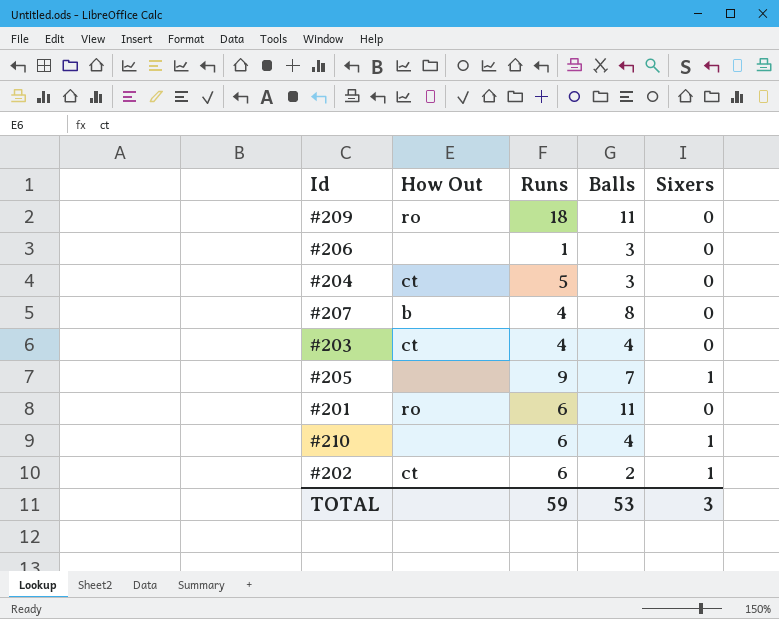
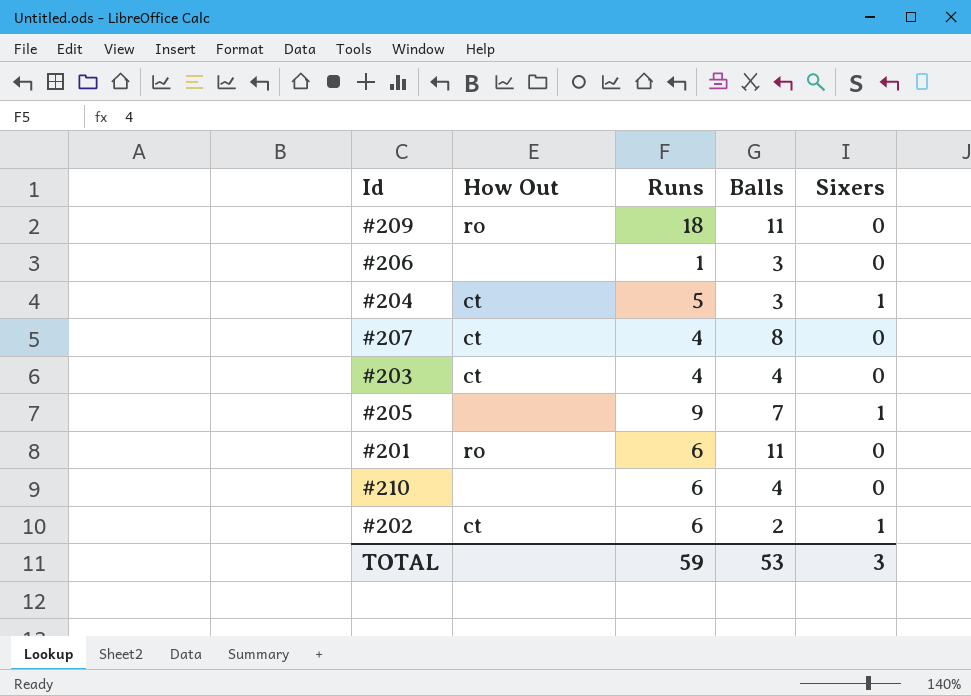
#204 | Sixers: 0 -> 1
#207 | How Out: b -> ct
#210 | Sixers: 1 -> 0

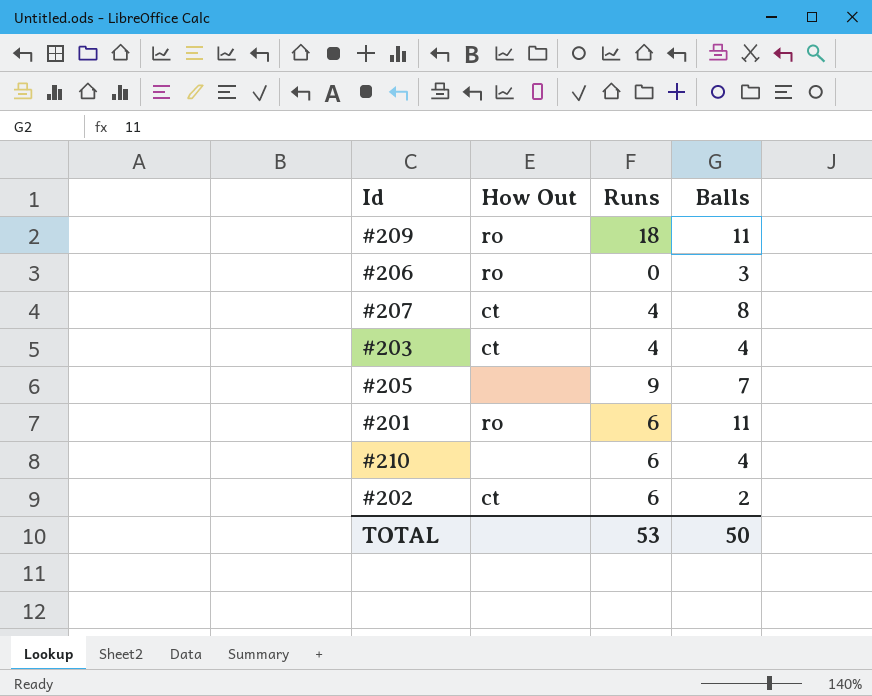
column Sixers | position: 5 -> none
row #204: ct | 5 | 3 | 1 -> none
#206 | How Out: none -> ro
#206 | Runs: 1 -> 0
TOTAL | Runs: 59 -> 53
TOTAL | Balls: 53 -> 50

